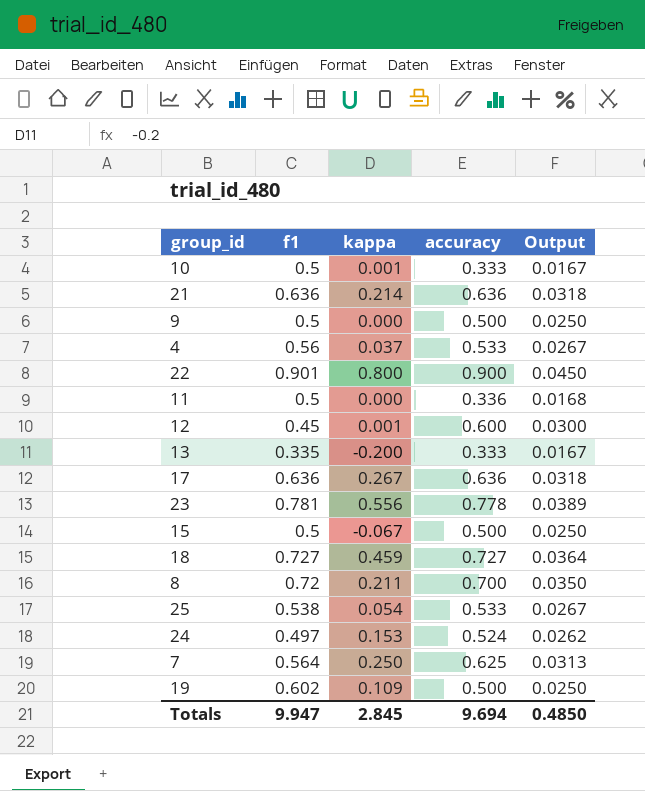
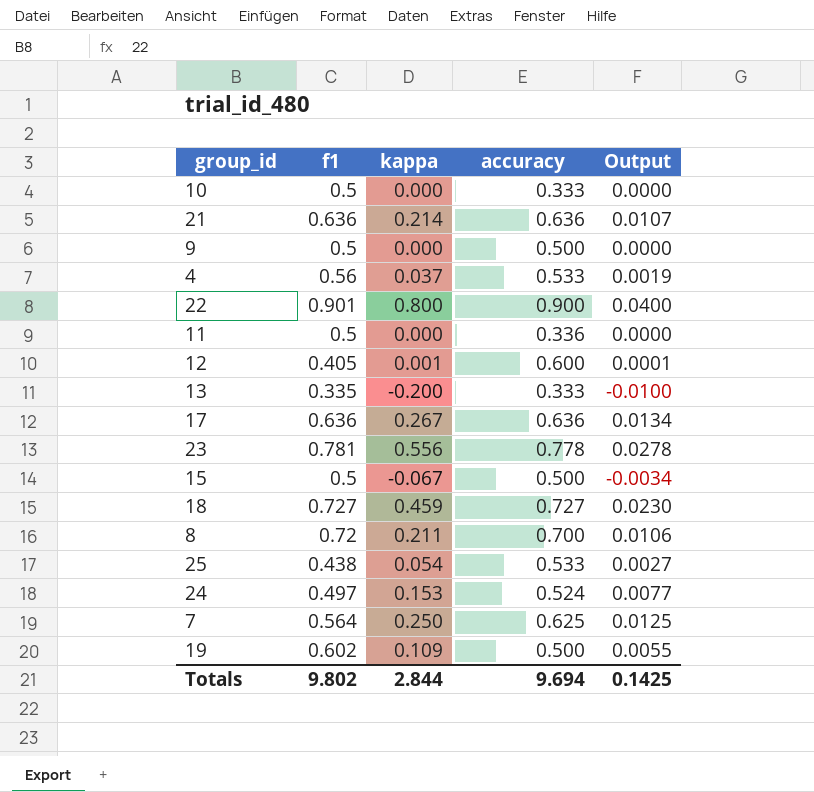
column Output | formula: [accuracy] * 0.05 -> [kappa] * 0.05
10 | kappa: 0.001 -> 0.000
12 | f1: 0.45 -> 0.405
25 | f1: 0.538 -> 0.438
Totals | f1: 9.947 -> 9.802
Totals | kappa: 2.845 -> 2.844
Totals | Output: 0.4850 -> 0.1425

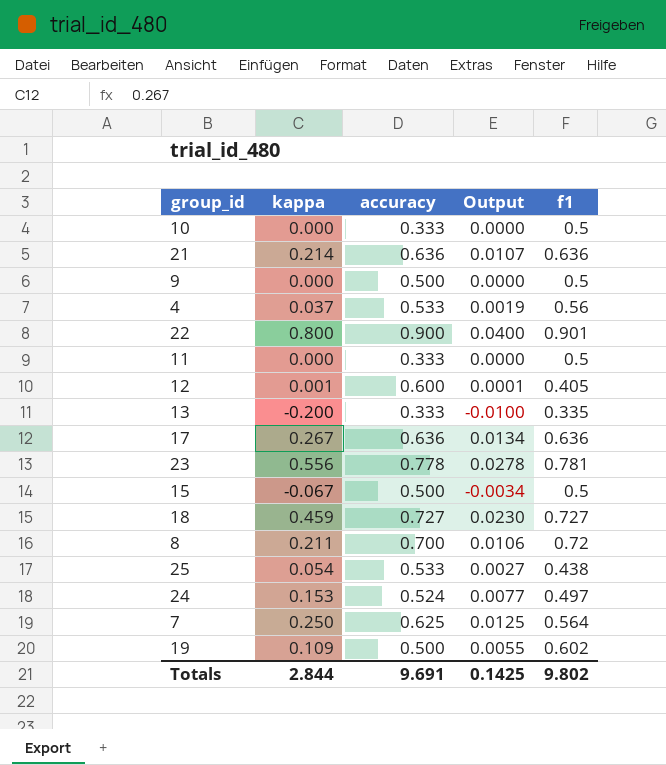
column f1 | position: 2 -> 5
11 | accuracy: 0.336 -> 0.333
Totals | accuracy: 9.694 -> 9.691

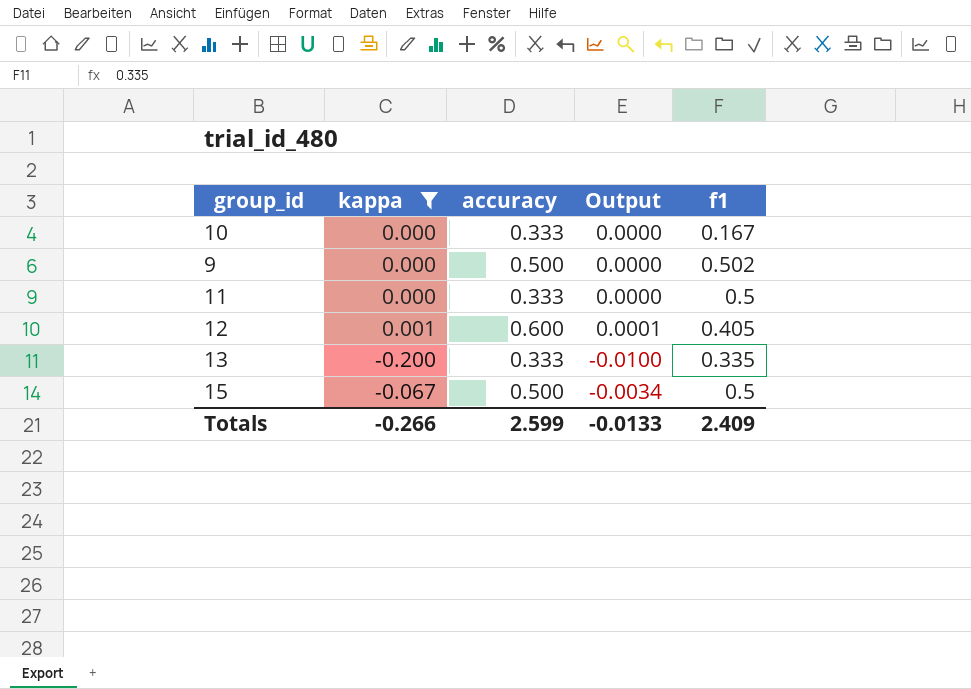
filter: none -> kappa <= 0.001
10 | f1: 0.5 -> 0.167
9 | f1: 0.5 -> 0.502
Totals | kappa: 2.844 -> -0.266
Totals | accuracy: 9.691 -> 2.599
Totals | Output: 0.1425 -> -0.0133
Totals | f1: 9.802 -> 2.409

